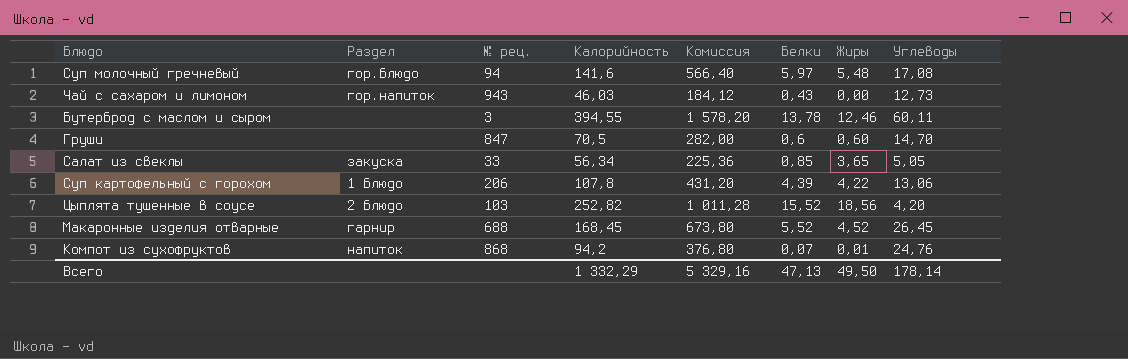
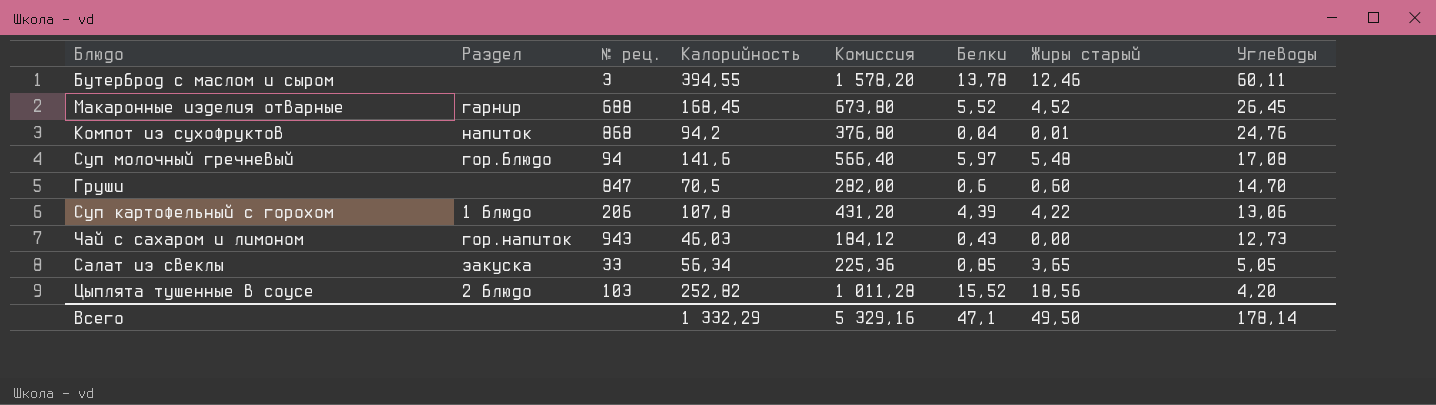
row order: none -> Углеводы descending
column name: Жиры -> Жиры старый
Компот из сухофруктов | Белки: 0,07 -> 0,04
Всего | Белки: 47,13 -> 47,1

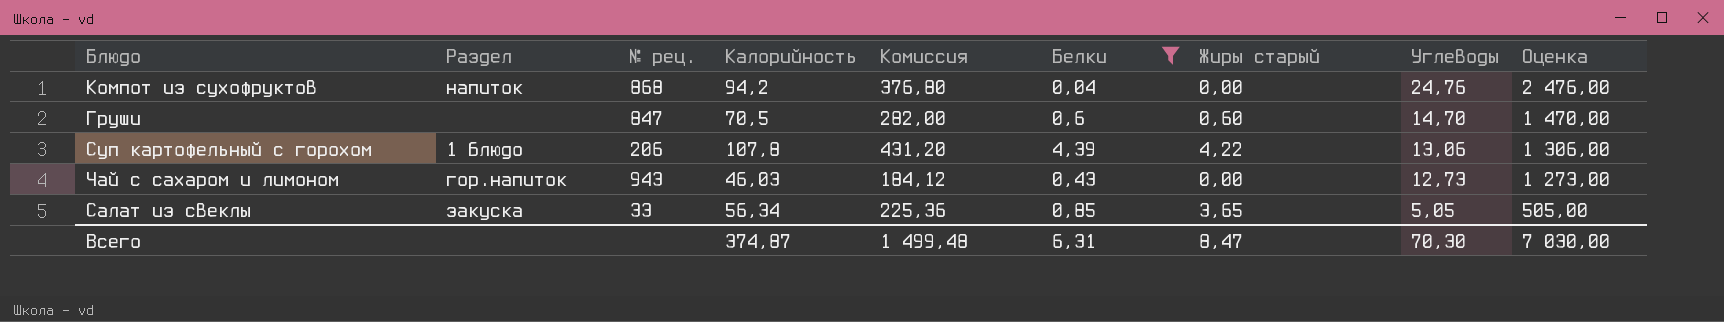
filter: none -> Белки <= 4,39
column Оценка | formula: none -> [Углеводы] * 100
Компот из сухофруктов | Жиры старый: 0,01 -> 0,00
Всего | Калорийность: 1 332,29 -> 374,87
Всего | Комиссия: 5 329,16 -> 1 499,48
Всего | Белки: 47,1 -> 6,31
Всего | Жиры старый: 49,50 -> 8,47
Всего | Углеводы: 178,14 -> 70,30

